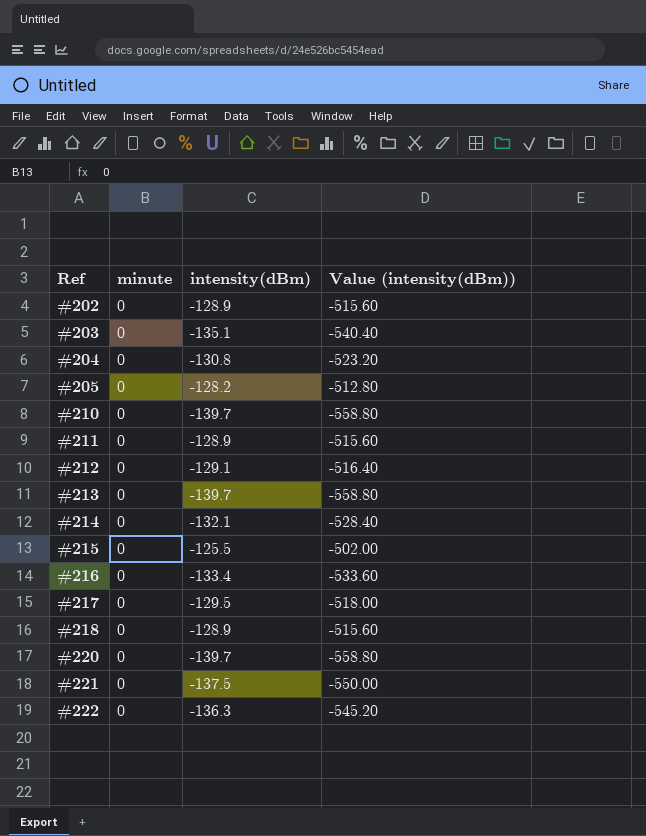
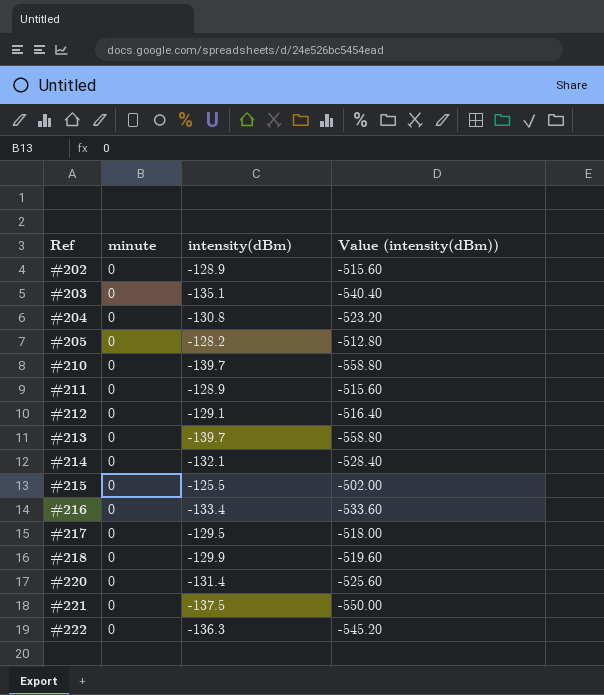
#218 | intensity(dBm): -128.9 -> -129.9
#218 | Value (intensity(dBm)): -515.60 -> -519.60
#220 | intensity(dBm): -139.7 -> -131.4
#220 | Value (intensity(dBm)): -558.80 -> -525.60

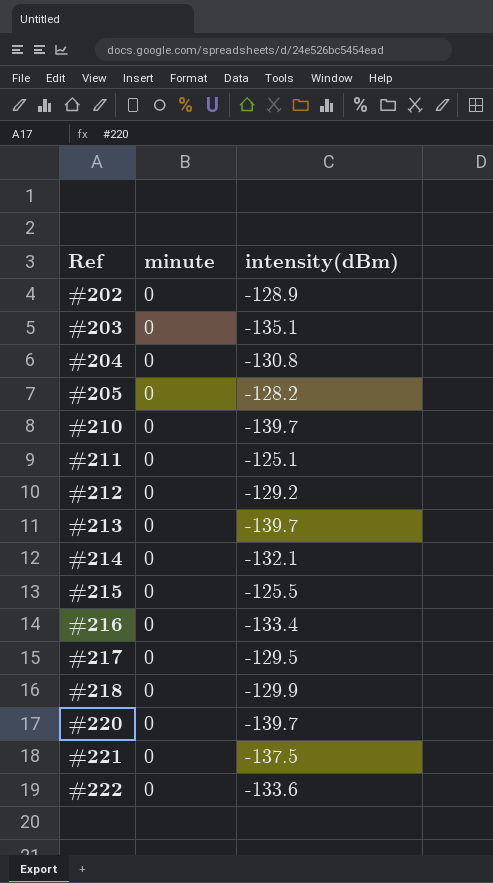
column Value (intensity(dBm)) | formula: [intensity(dBm)] * 4 -> none
#211 | intensity(dBm): -128.9 -> -125.1
#212 | intensity(dBm): -129.1 -> -129.2
#220 | intensity(dBm): -131.4 -> -139.7
#222 | intensity(dBm): -136.3 -> -133.6

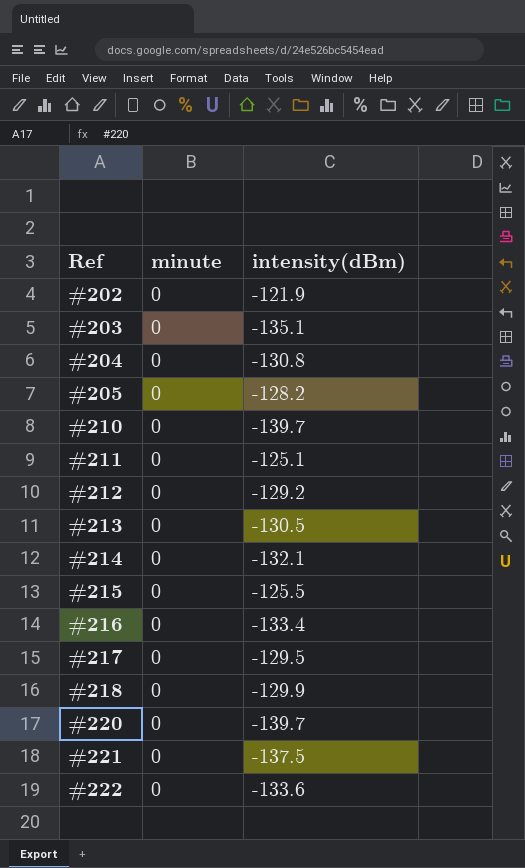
#202 | intensity(dBm): -128.9 -> -121.9
#213 | intensity(dBm): -139.7 -> -130.5

